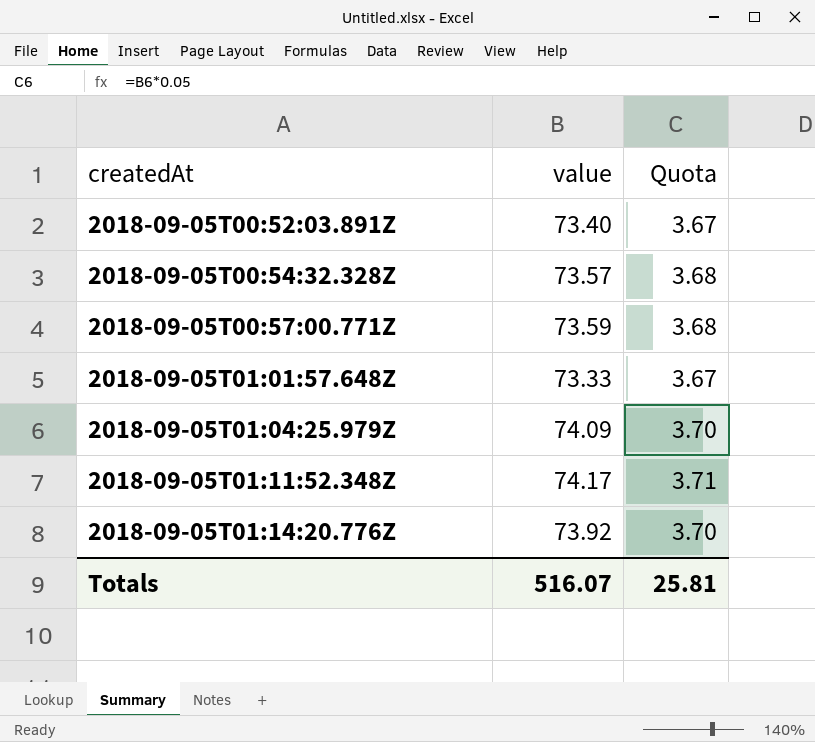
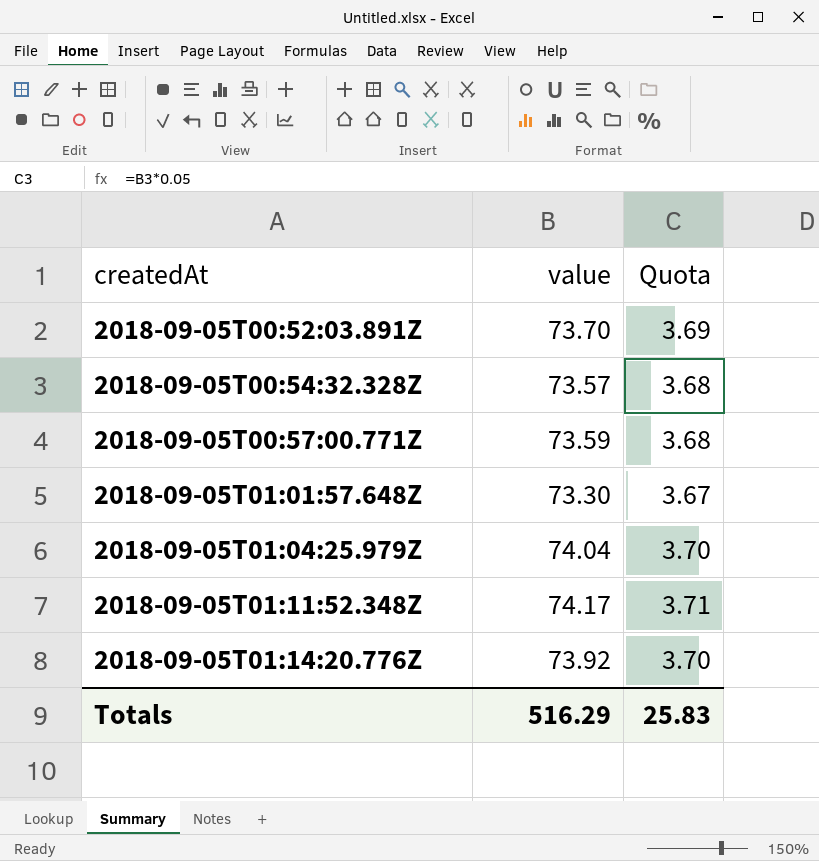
2018-09-05T00:52:03.891Z | value: 73.40 -> 73.70
2018-09-05T00:52:03.891Z | Quota: 3.67 -> 3.69
2018-09-05T01:01:57.648Z | value: 73.33 -> 73.30
2018-09-05T01:04:25.979Z | value: 74.09 -> 74.04
Totals | value: 516.07 -> 516.29
Totals | Quota: 25.81 -> 25.83

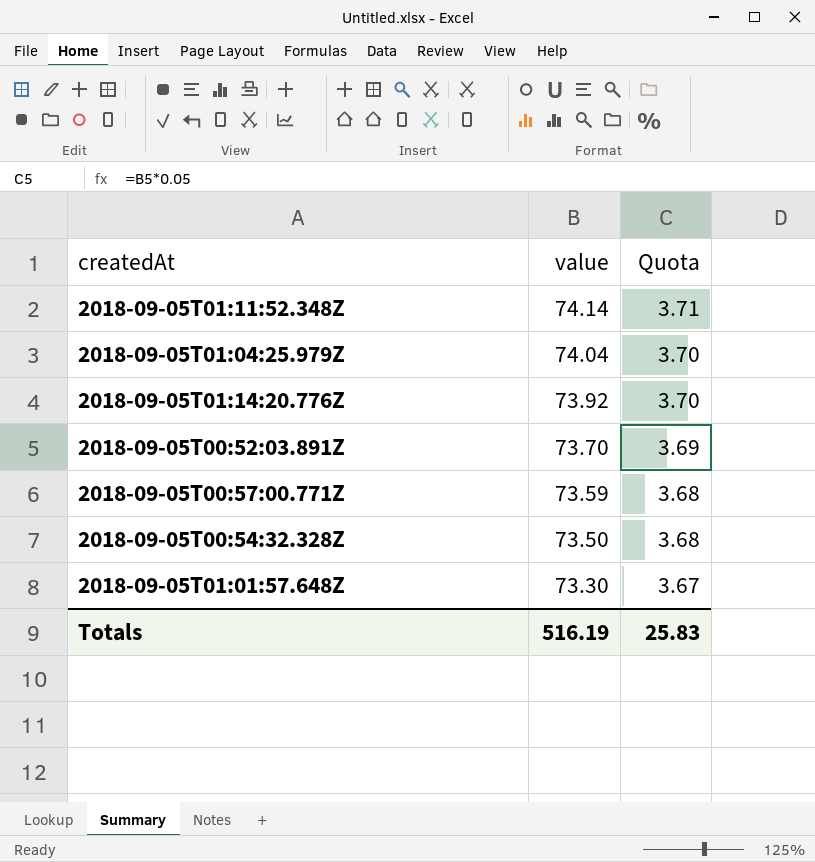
row order: createdAt ascending -> value descending
2018-09-05T01:11:52.348Z | value: 74.17 -> 74.14
2018-09-05T00:54:32.328Z | value: 73.57 -> 73.50
Totals | value: 516.29 -> 516.19

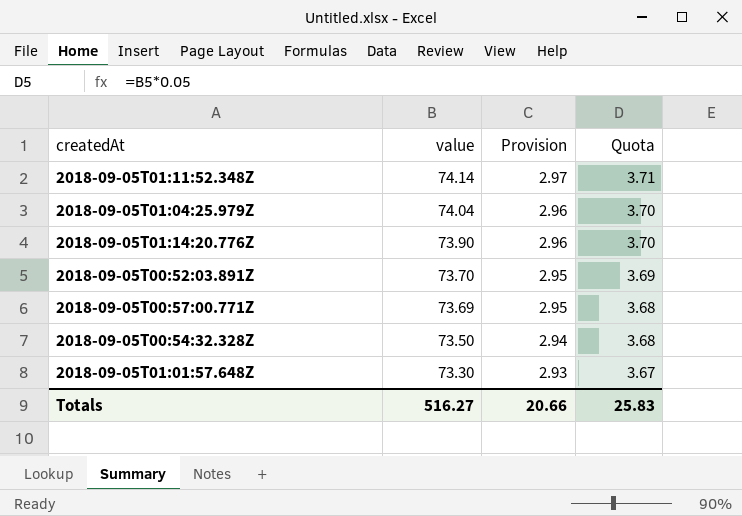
column Provision | formula: none -> [value] * 0.04
2018-09-05T01:14:20.776Z | value: 73.92 -> 73.90
2018-09-05T00:57:00.771Z | value: 73.59 -> 73.69
Totals | value: 516.19 -> 516.27

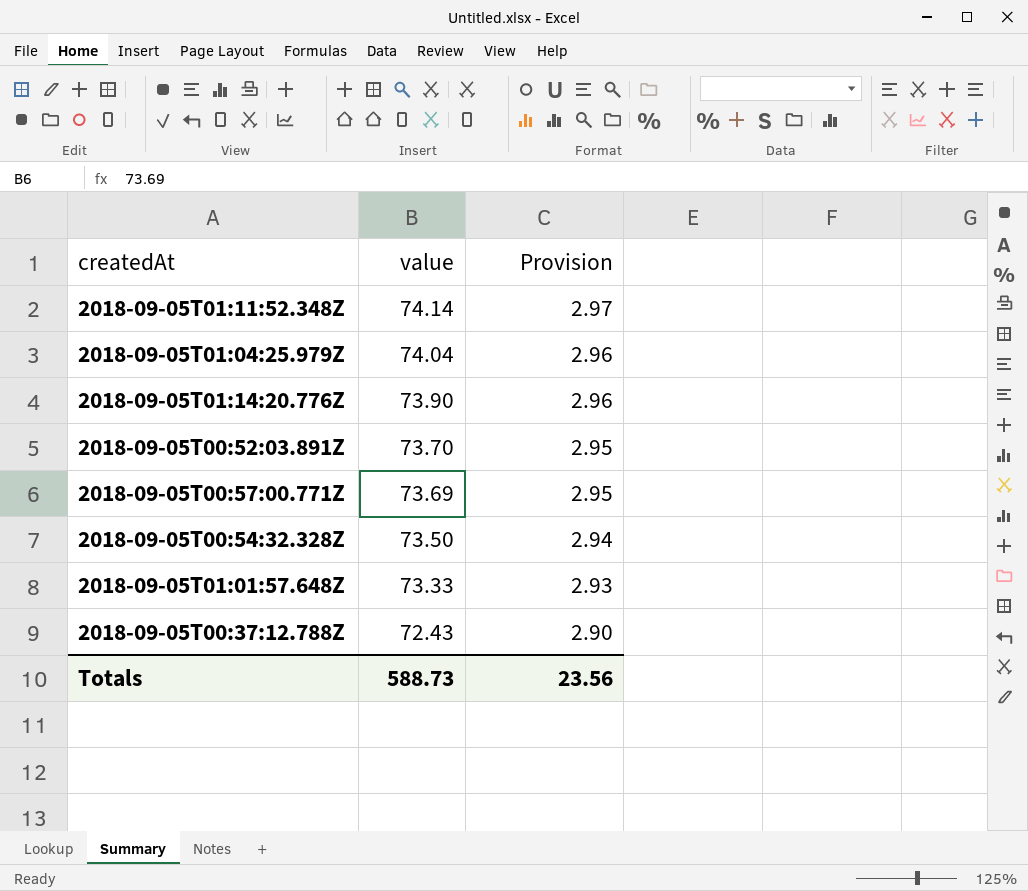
column Quota | formula: [value] * 0.05 -> none
2018-09-05T01:01:57.648Z | value: 73.30 -> 73.33
row 2018-09-05T00:37:12.788Z: none -> 72.43 | 2.90
Totals | value: 516.27 -> 588.73
Totals | Provision: 20.66 -> 23.56

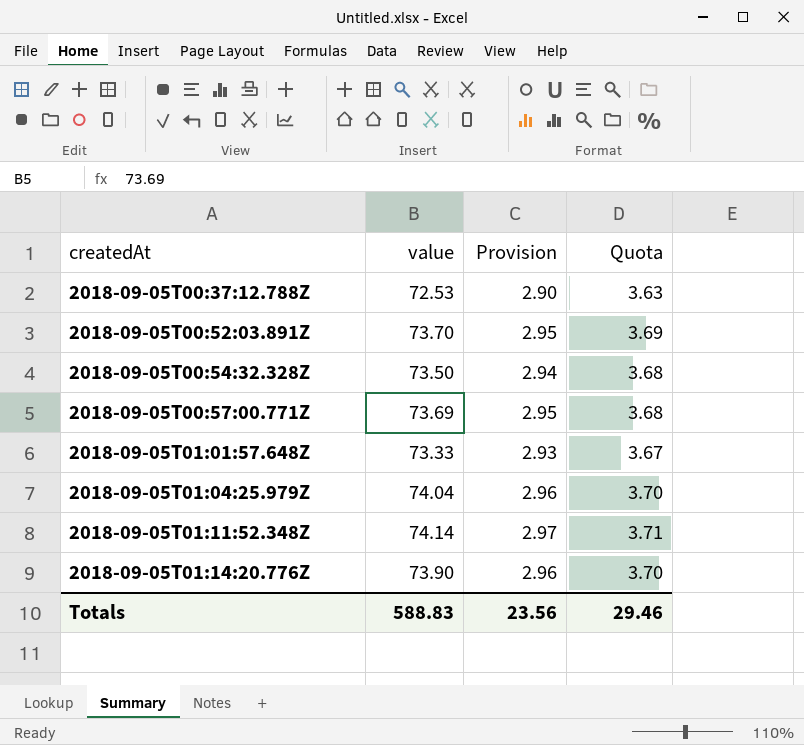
row order: value descending -> createdAt ascending
column Quota | formula: none -> [value] * 0.05
2018-09-05T00:37:12.788Z | value: 72.43 -> 72.53
Totals | value: 588.73 -> 588.83

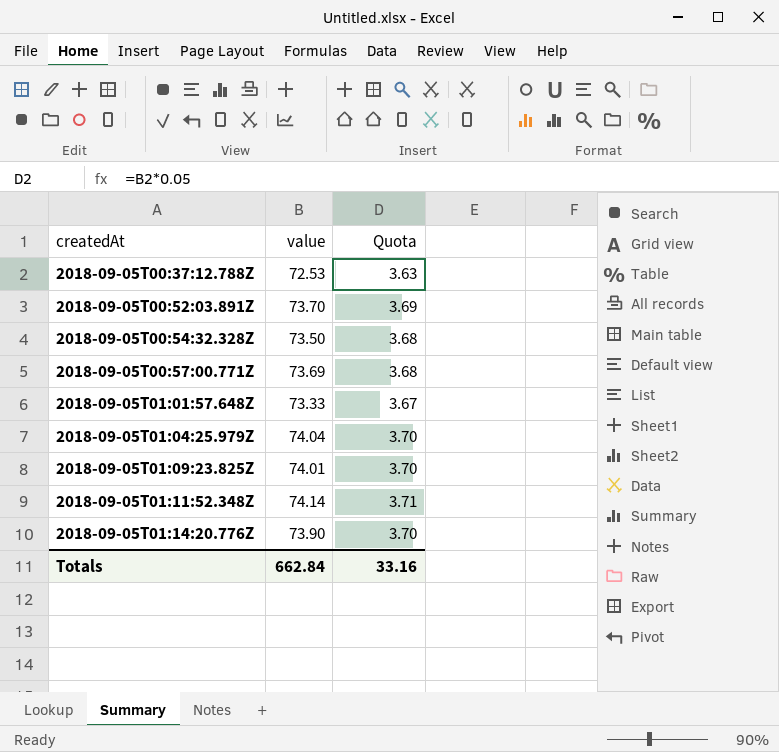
column Provision | formula: [value] * 0.04 -> none
row 2018-09-05T01:09:23.825Z: none -> 74.01 | 3.70
Totals | value: 588.83 -> 662.84
Totals | Quota: 29.46 -> 33.16

